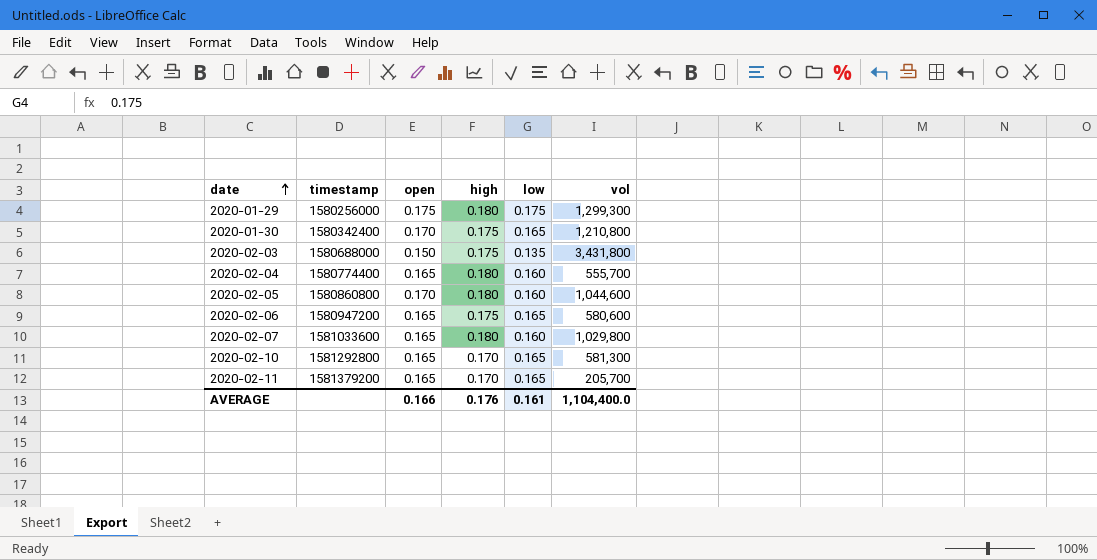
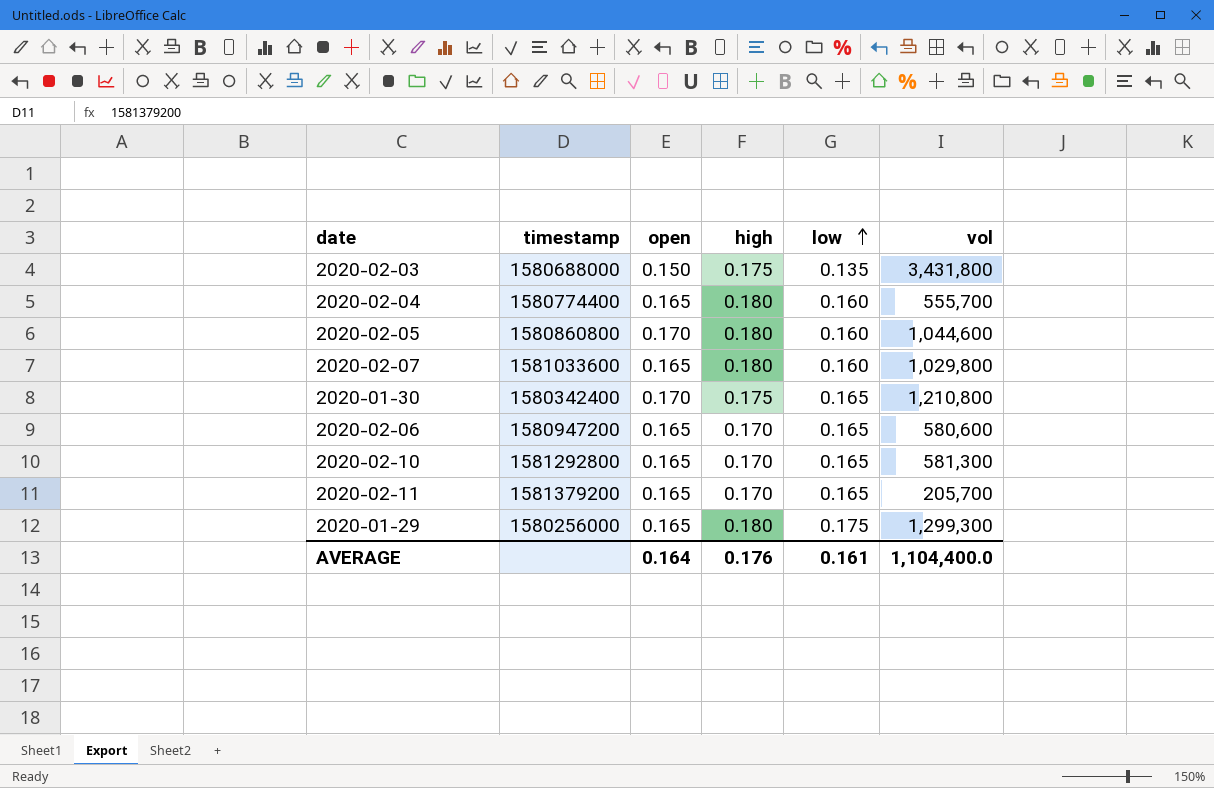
row order: date ascending -> low ascending
2020-02-06 | high: 0.175 -> 0.170
2020-01-29 | open: 0.175 -> 0.165
AVERAGE | open: 0.166 -> 0.164

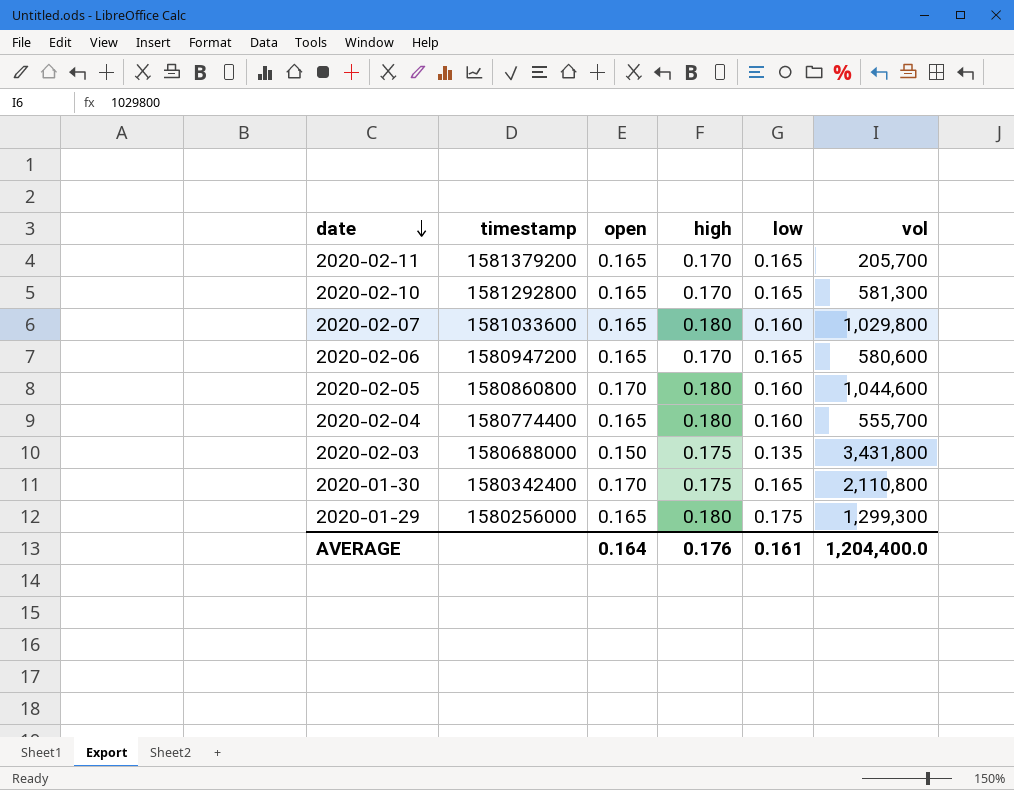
row order: low ascending -> date descending
2020-01-30 | vol: 1,210,800 -> 2,110,800
AVERAGE | vol: 1,104,400.0 -> 1,204,400.0

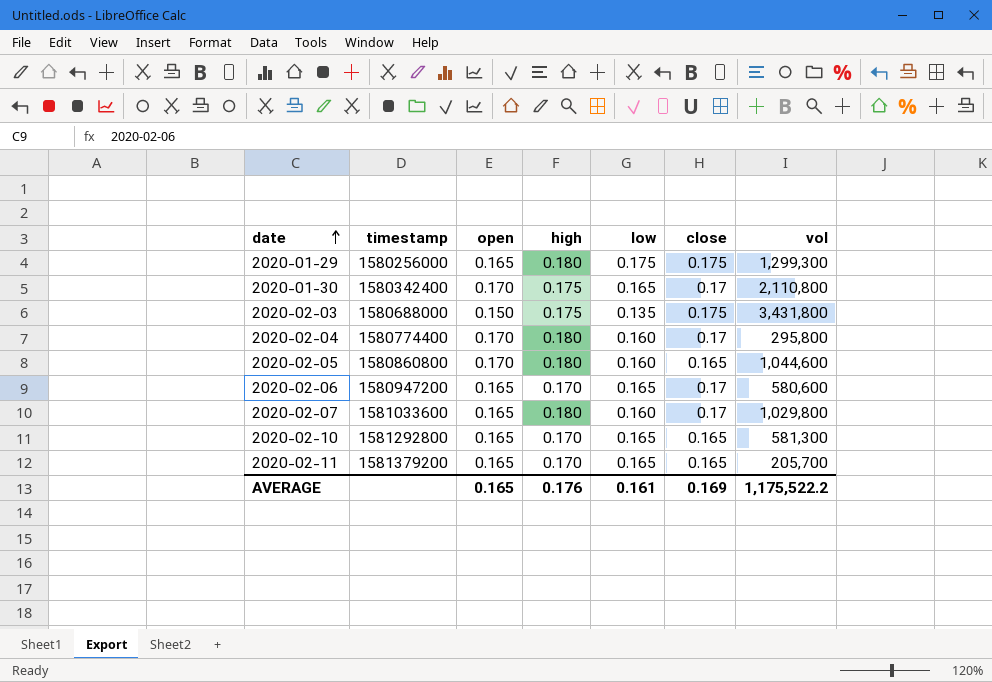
row order: date descending -> date ascending
column close | position: none -> 6
2020-02-04 | open: 0.165 -> 0.170
2020-02-04 | vol: 555,700 -> 295,800
AVERAGE | open: 0.164 -> 0.165
AVERAGE | vol: 1,204,400.0 -> 1,175,522.2

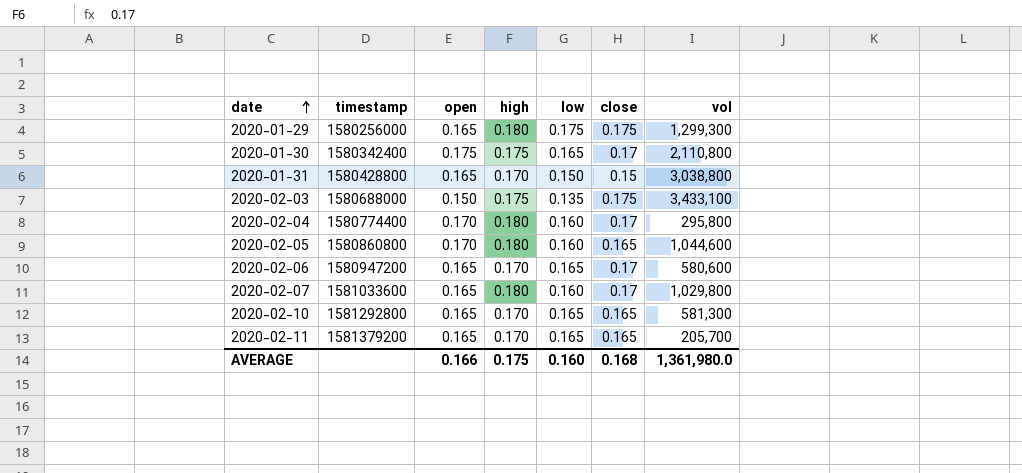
2020-01-30 | open: 0.170 -> 0.175
row 2020-01-31: none -> 1580428800 | 0.165 | 0.170 | 0.150 | 0.15 | 3,038,800
2020-02-03 | vol: 3,431,800 -> 3,433,100
AVERAGE | open: 0.165 -> 0.166
AVERAGE | high: 0.176 -> 0.175
AVERAGE | low: 0.161 -> 0.160
AVERAGE | close: 0.169 -> 0.168
AVERAGE | vol: 1,175,522.2 -> 1,361,980.0

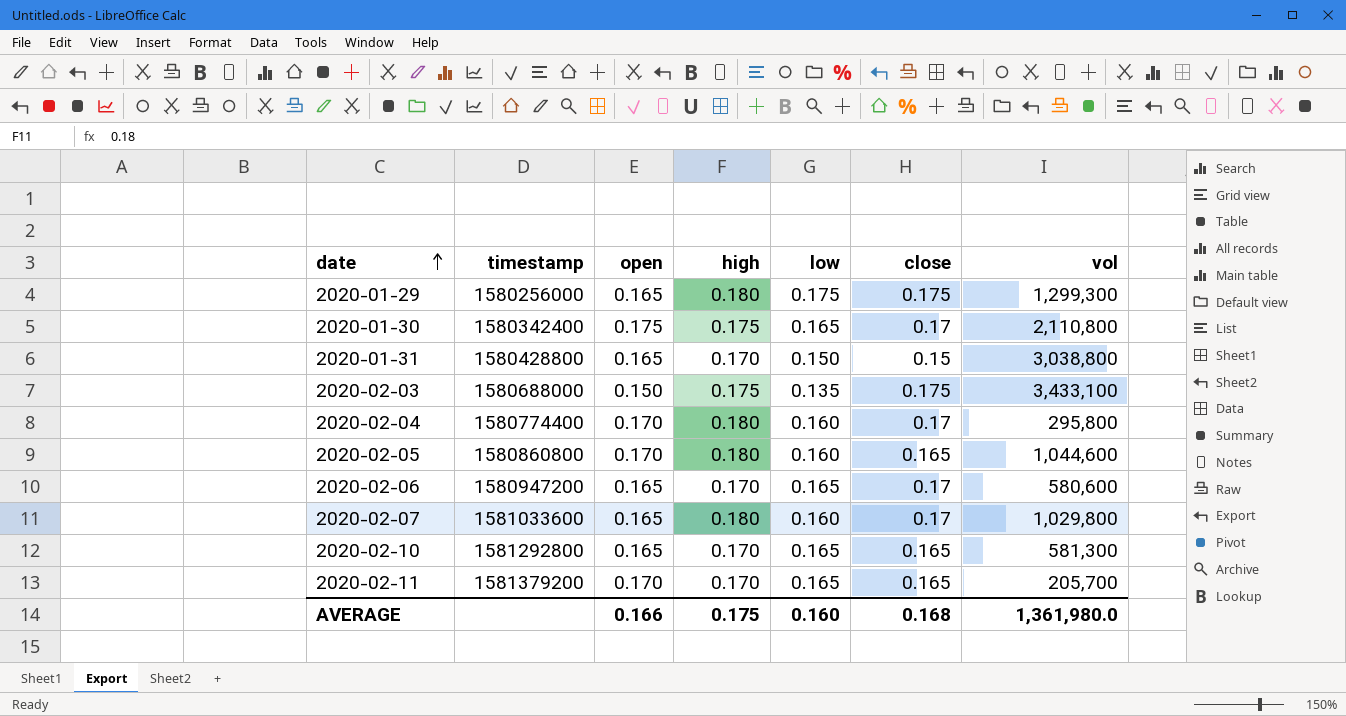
2020-02-11 | open: 0.165 -> 0.170

